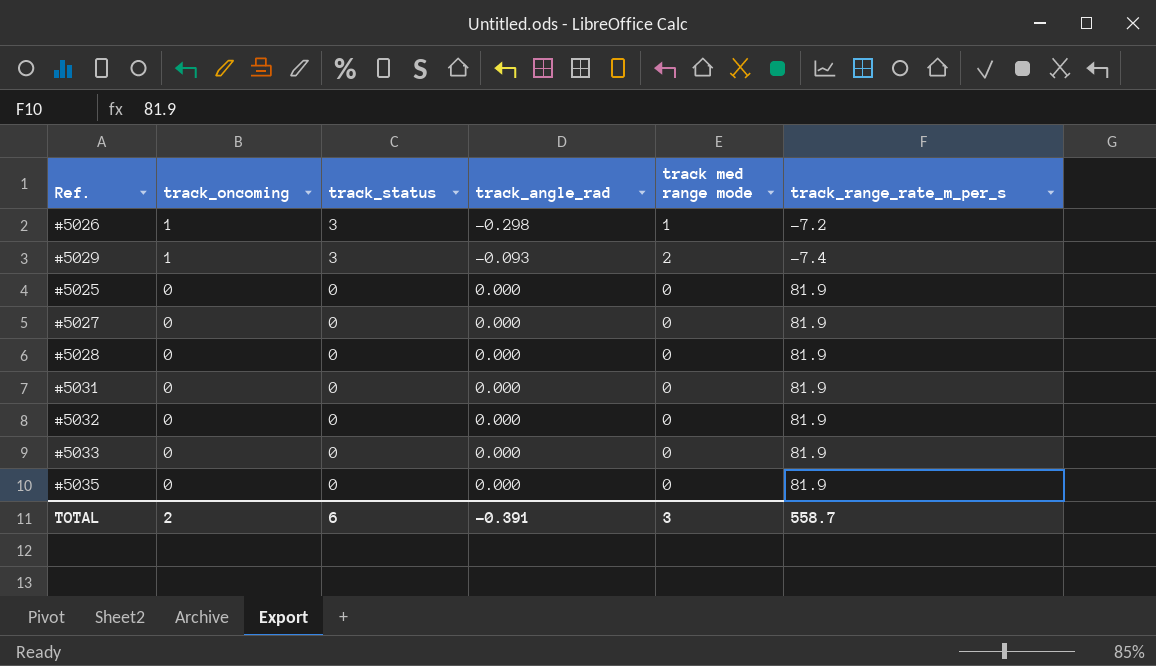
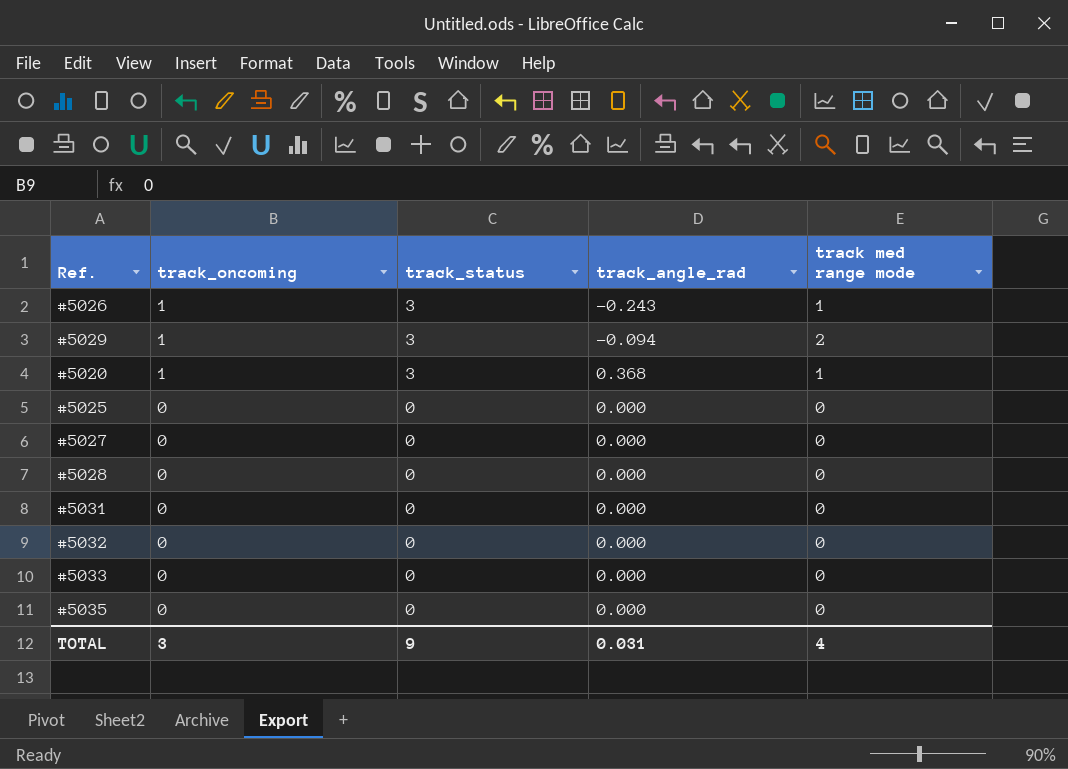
column track_range_rate_m_per_s | position: 6 -> none
#5026 | track_angle_rad: -0.298 -> -0.243
#5029 | track_angle_rad: -0.093 -> -0.094
row #5020: none -> 1 | 3 | 0.368 | 1
TOTAL | track_oncoming: 2 -> 3
TOTAL | track_status: 6 -> 9
TOTAL | track_angle_rad: -0.391 -> 0.031
TOTAL | track med range mode: 3 -> 4

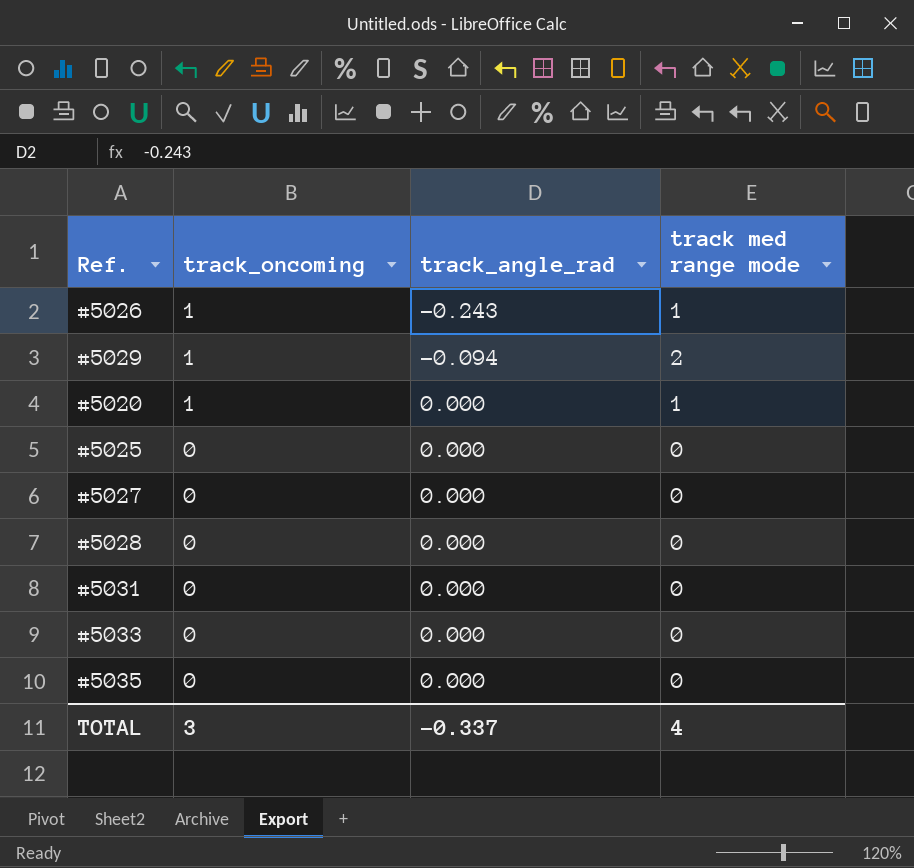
column track_status | position: 3 -> none
row #5032: 0 | 0 | 0.000 | 0 -> none
#5020 | track_angle_rad: 0.368 -> 0.000
TOTAL | track_angle_rad: 0.031 -> -0.337

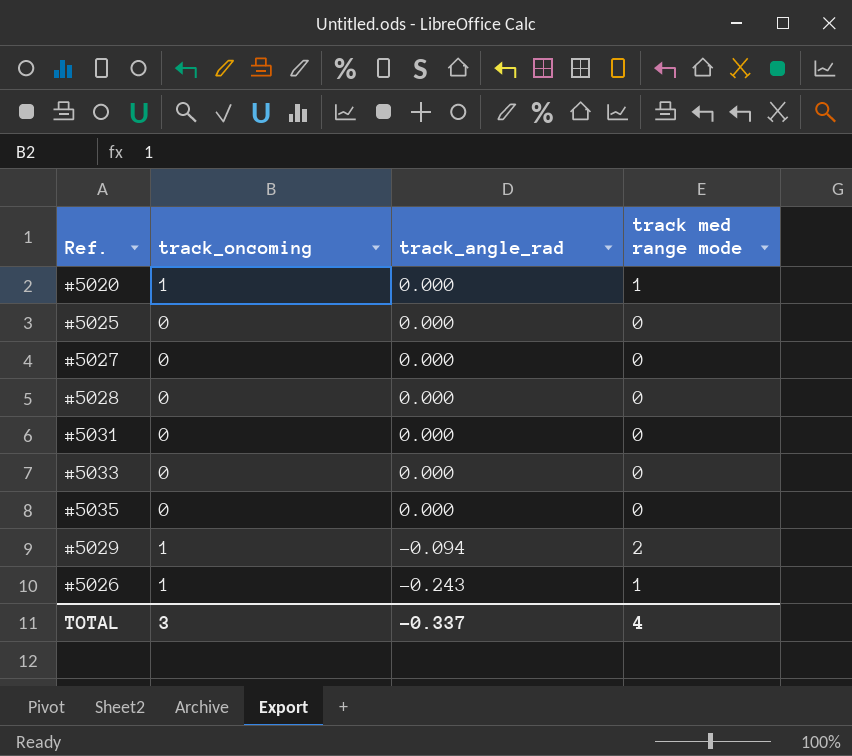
row order: track_oncoming descending -> track_angle_rad descending

